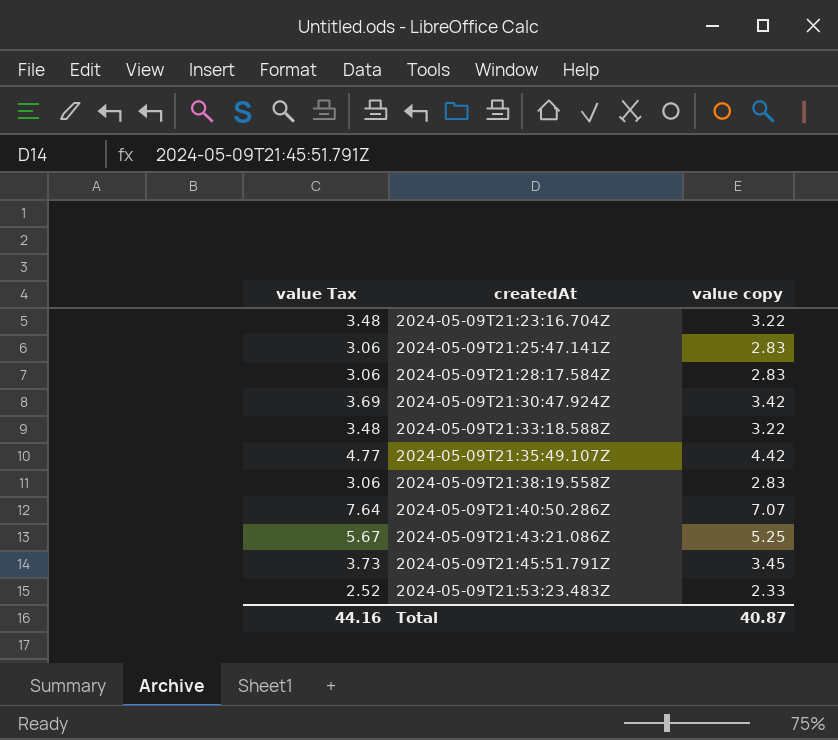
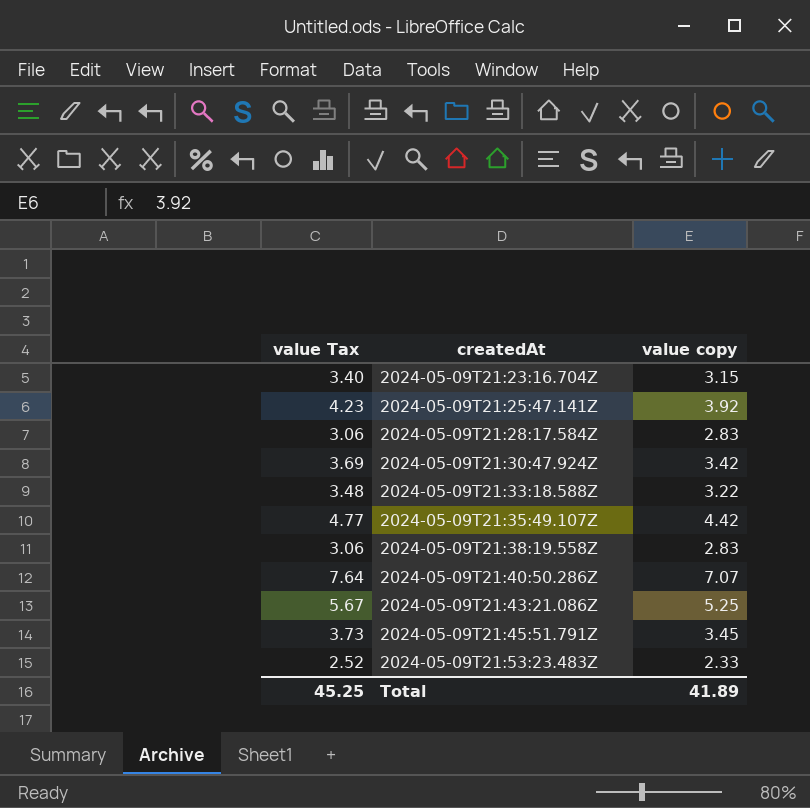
2024-05-09T21:23:16.704Z | value Tax: 3.48 -> 3.40
2024-05-09T21:23:16.704Z | value copy: 3.22 -> 3.15
2024-05-09T21:25:47.141Z | value Tax: 3.06 -> 4.23
2024-05-09T21:25:47.141Z | value copy: 2.83 -> 3.92
Total | value Tax: 44.16 -> 45.25
Total | value copy: 40.87 -> 41.89

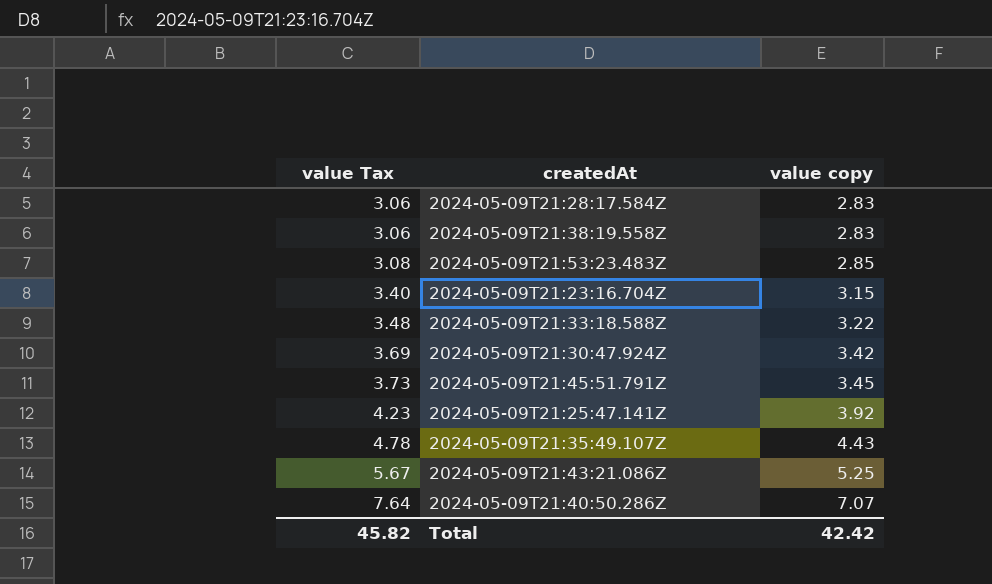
row order: createdAt ascending -> value Tax ascending
2024-05-09T21:53:23.483Z | value Tax: 2.52 -> 3.08
2024-05-09T21:53:23.483Z | value copy: 2.33 -> 2.85
2024-05-09T21:35:49.107Z | value Tax: 4.77 -> 4.78
2024-05-09T21:35:49.107Z | value copy: 4.42 -> 4.43
Total | value Tax: 45.25 -> 45.82
Total | value copy: 41.89 -> 42.42

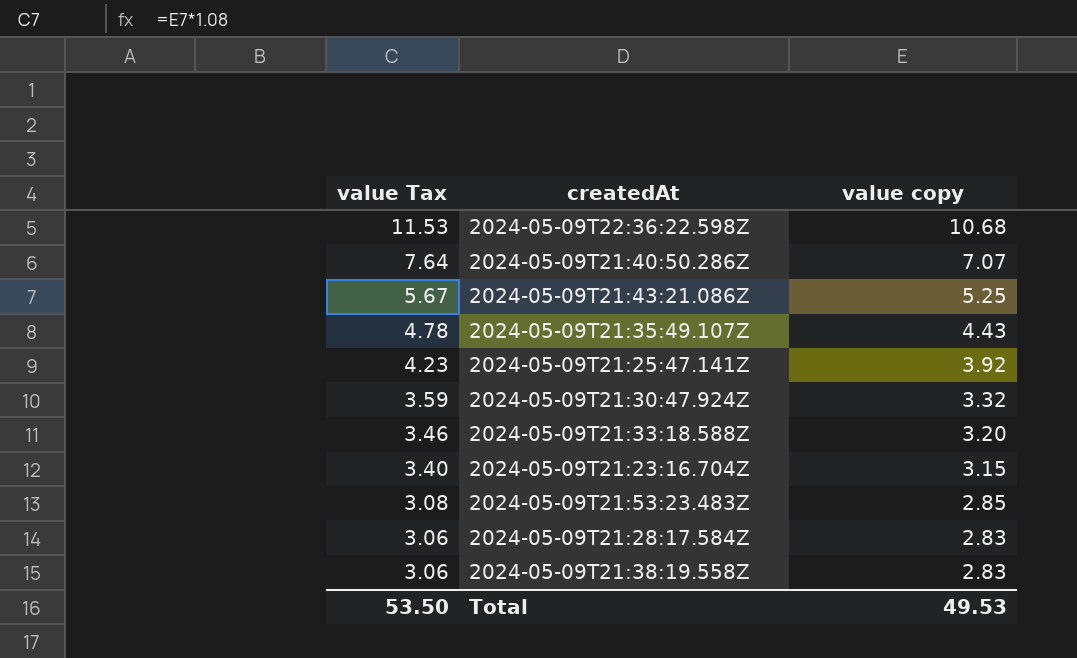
row order: value Tax ascending -> value Tax descending
row 2024-05-09T21:45:51.791Z: 3.73 | 3.45 -> none
row 2024-05-09T22:36:22.598Z: none -> 11.53 | 10.68
2024-05-09T21:30:47.924Z | value Tax: 3.69 -> 3.59
2024-05-09T21:30:47.924Z | value copy: 3.42 -> 3.32
2024-05-09T21:33:18.588Z | value Tax: 3.48 -> 3.46
2024-05-09T21:33:18.588Z | value copy: 3.22 -> 3.20
Total | value Tax: 45.82 -> 53.50
Total | value copy: 42.42 -> 49.53

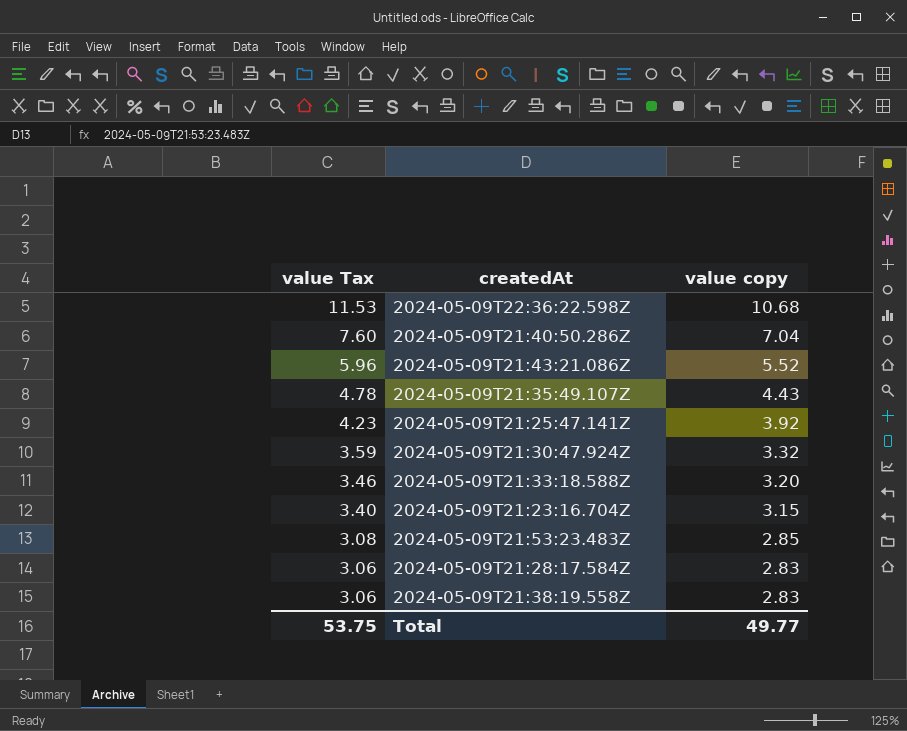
2024-05-09T21:40:50.286Z | value Tax: 7.64 -> 7.60
2024-05-09T21:40:50.286Z | value copy: 7.07 -> 7.04
2024-05-09T21:43:21.086Z | value Tax: 5.67 -> 5.96
2024-05-09T21:43:21.086Z | value copy: 5.25 -> 5.52
Total | value Tax: 53.50 -> 53.75
Total | value copy: 49.53 -> 49.77

